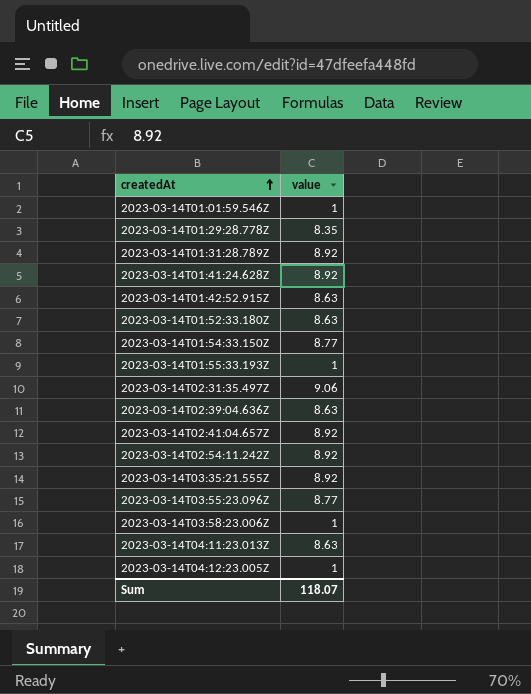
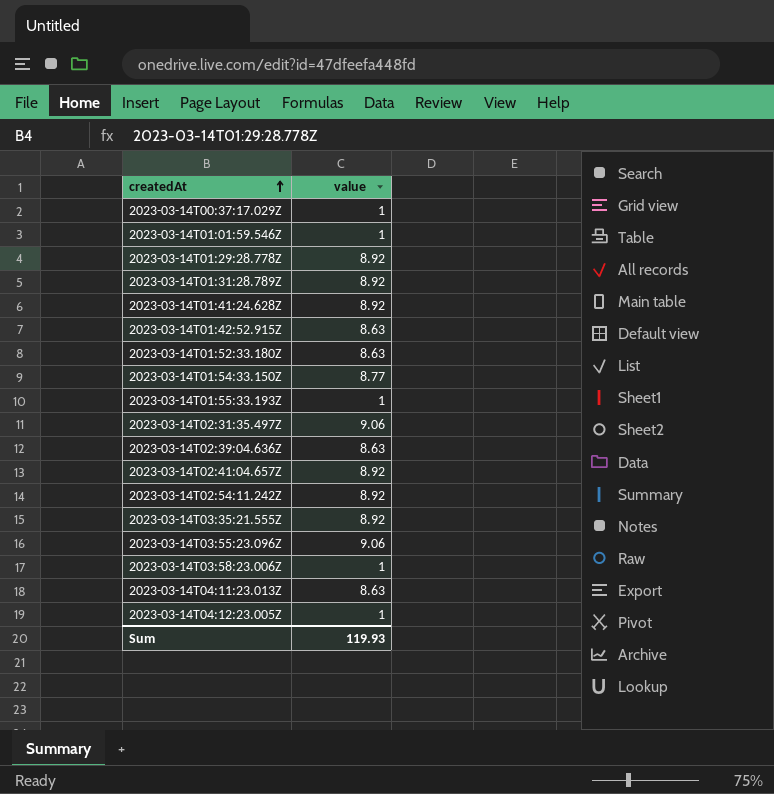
row 2023-03-14T00:37:17.029Z: none -> 1
2023-03-14T01:29:28.778Z | value: 8.35 -> 8.92
2023-03-14T03:55:23.096Z | value: 8.77 -> 9.06
Sum | value: 118.07 -> 119.93

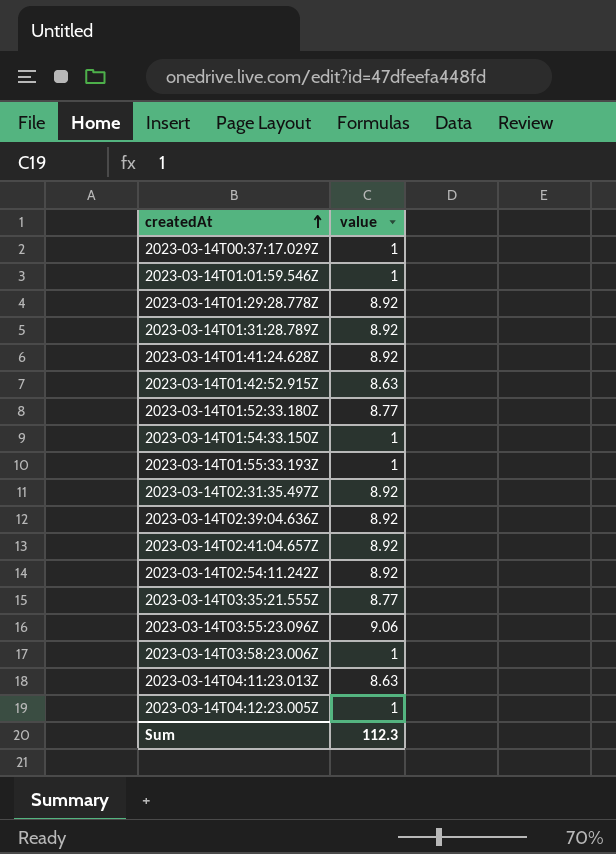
2023-03-14T01:52:33.180Z | value: 8.63 -> 8.77
2023-03-14T01:54:33.150Z | value: 8.77 -> 1
2023-03-14T02:31:35.497Z | value: 9.06 -> 8.92
2023-03-14T02:39:04.636Z | value: 8.63 -> 8.92
2023-03-14T03:35:21.555Z | value: 8.92 -> 8.77
Sum | value: 119.93 -> 112.3

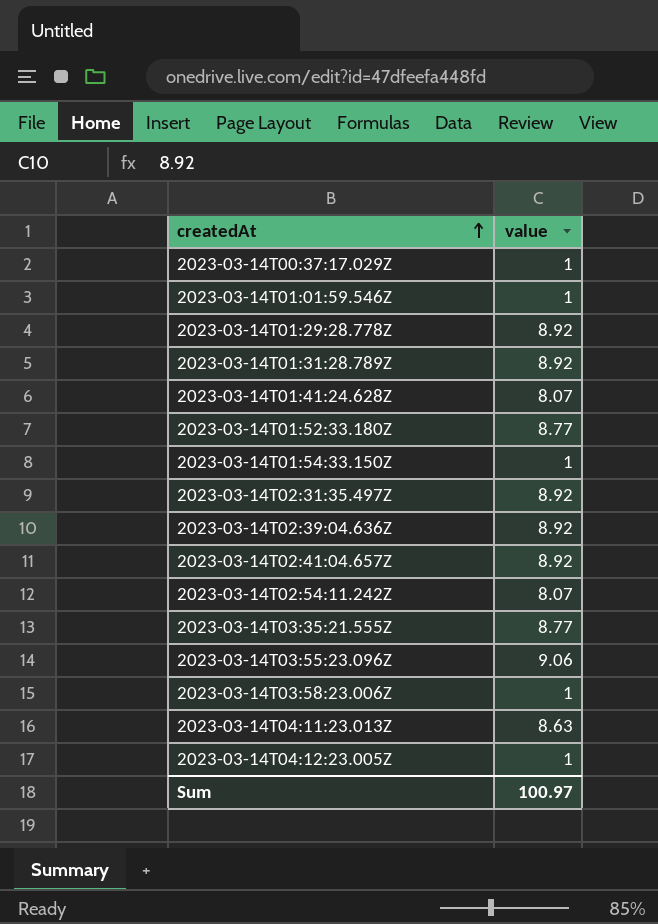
row 2023-03-14T01:42:52.915Z: 8.63 -> none
row 2023-03-14T01:55:33.193Z: 1 -> none
2023-03-14T01:41:24.628Z | value: 8.92 -> 8.07
2023-03-14T02:54:11.242Z | value: 8.92 -> 8.07
Sum | value: 112.3 -> 100.97

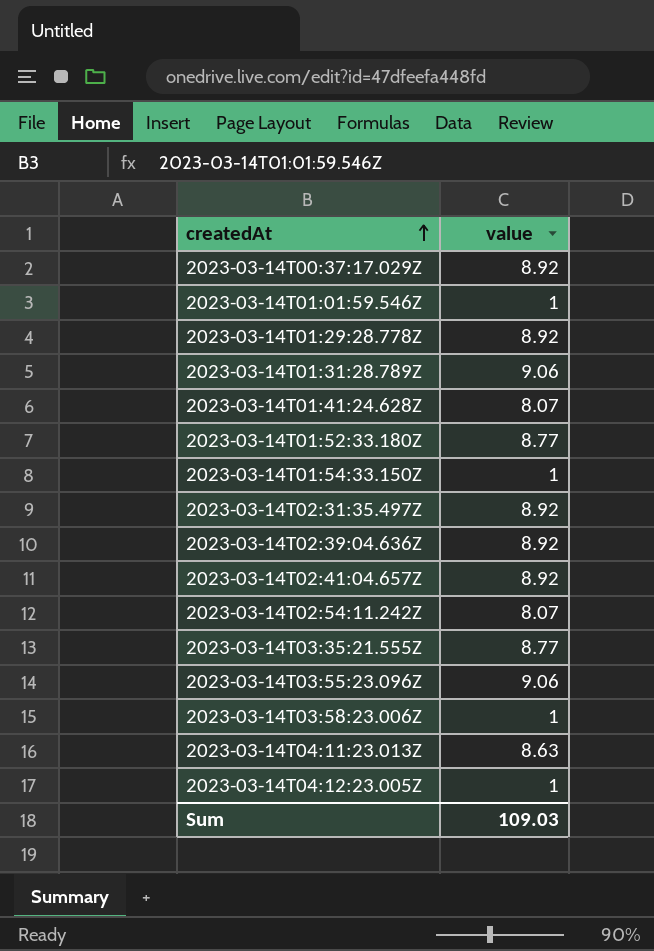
2023-03-14T00:37:17.029Z | value: 1 -> 8.92
2023-03-14T01:31:28.789Z | value: 8.92 -> 9.06
Sum | value: 100.97 -> 109.03

